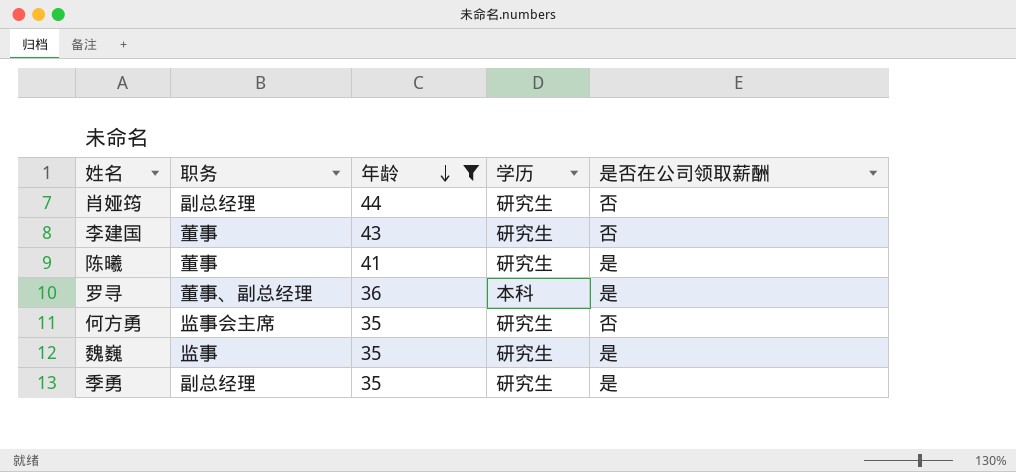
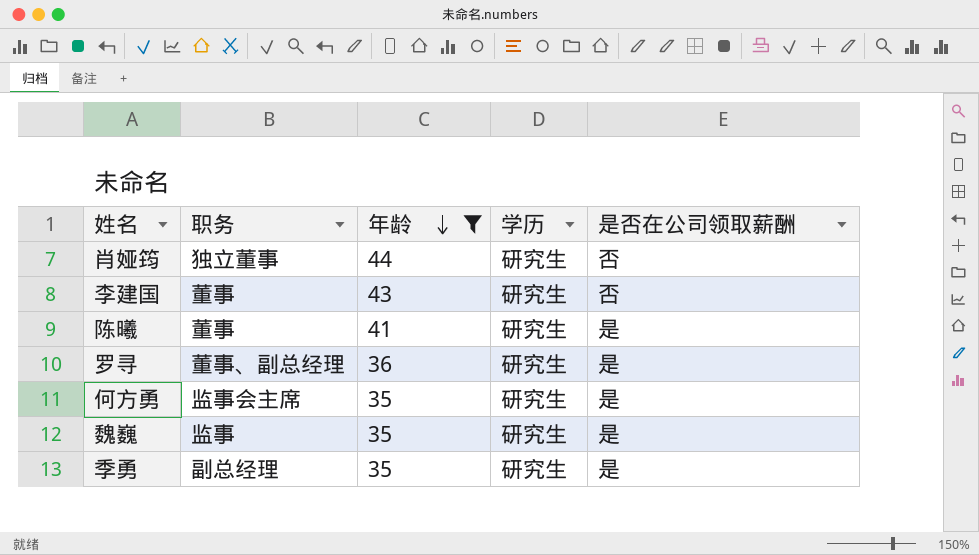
肖娅筠 | 职务: 副总经理 -> 独立董事
罗寻 | 学历: 本科 -> 研究生
何方勇 | 是否在公司领取薪酬: 否 -> 是

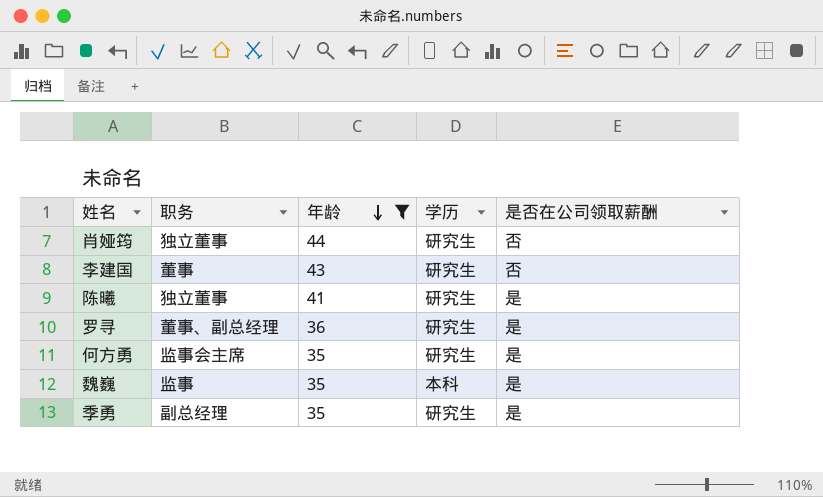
陈曦 | 职务: 董事 -> 独立董事
魏巍 | 学历: 研究生 -> 本科

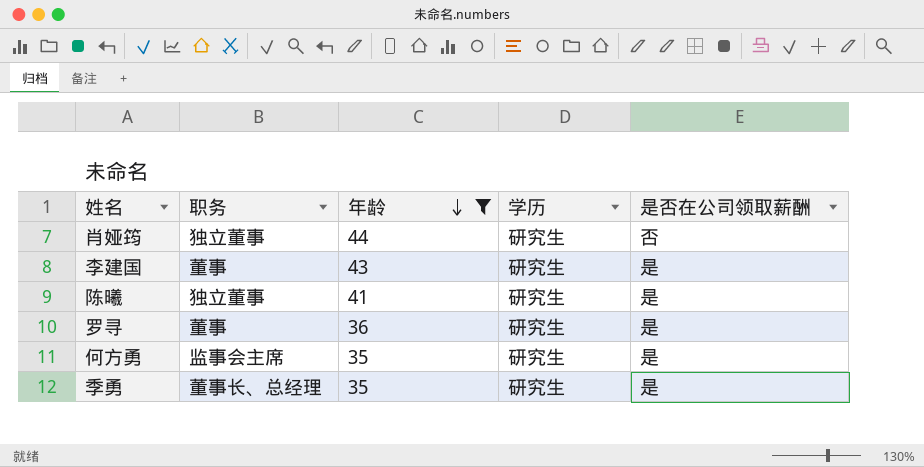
row 魏巍: 监事 | 35 | 本科 | 是 -> none
李建国 | 是否在公司领取薪酬: 否 -> 是
罗寻 | 职务: 董事、副总经理 -> 董事
季勇 | 职务: 副总经理 -> 董事长、总经理

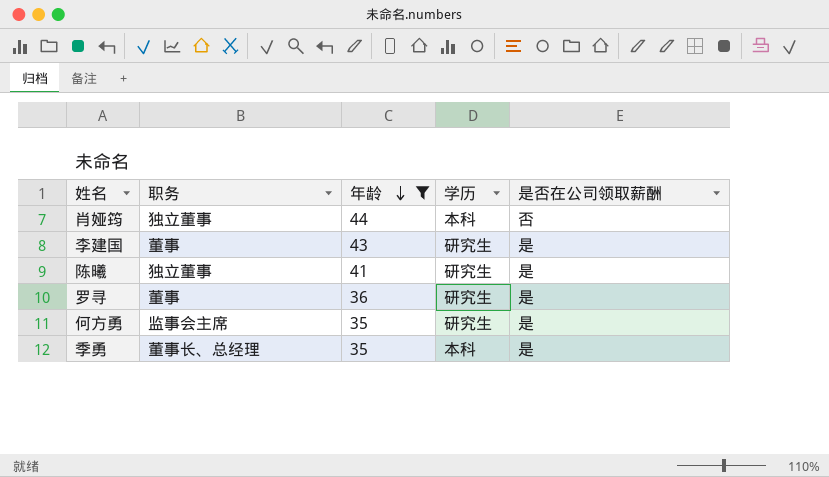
肖娅筠 | 学历: 研究生 -> 本科
季勇 | 学历: 研究生 -> 本科

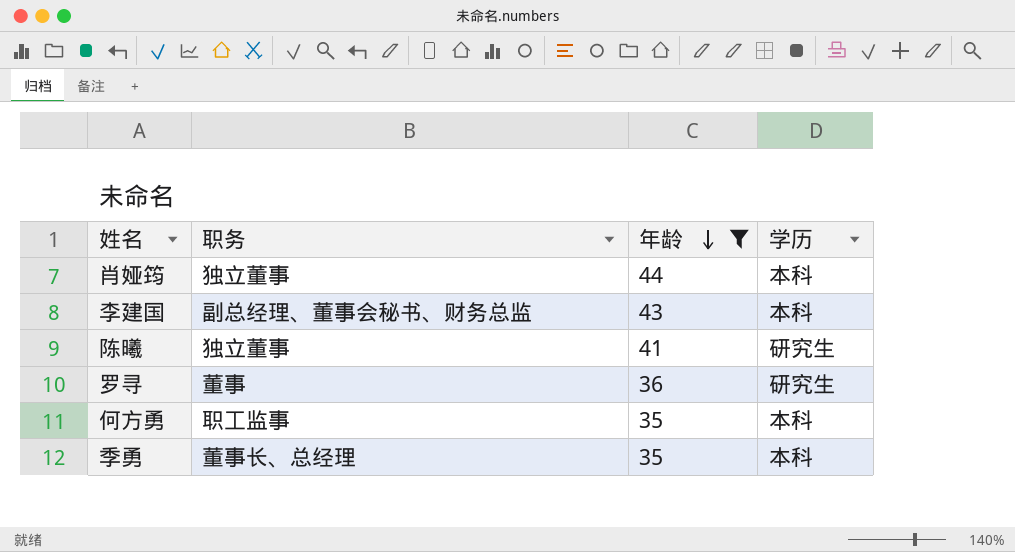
column 是否在公司领取薪酬 | position: 5 -> none
李建国 | 职务: 董事 -> 副总经理、董事会秘书、财务总监
李建国 | 学历: 研究生 -> 本科
何方勇 | 职务: 监事会主席 -> 职工监事
何方勇 | 学历: 研究生 -> 本科

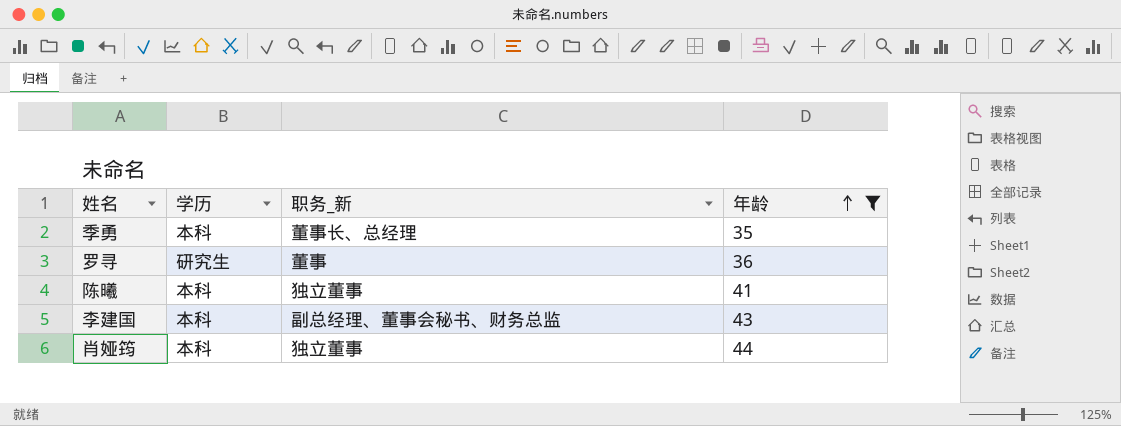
row order: 年龄 descending -> 年龄 ascending
column 学历 | position: 4 -> 2
column name: 职务 -> 职务_新
row 何方勇: 职工监事 | 35 | 本科 -> none
陈曦 | 学历: 研究生 -> 本科

